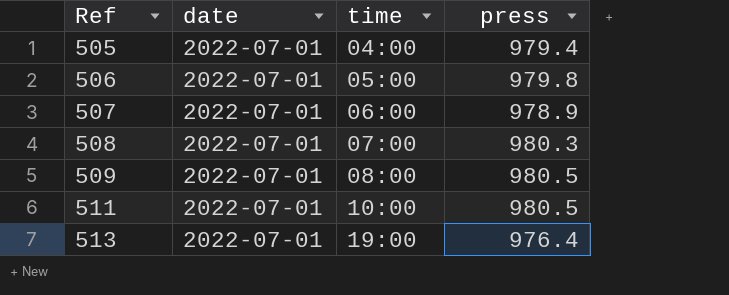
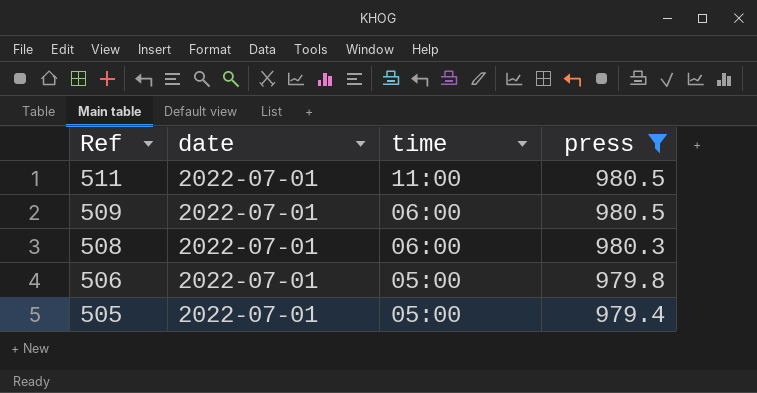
filter: none -> press >= 979.4
row order: Ref ascending -> Ref descending
511 | time: 10:00 -> 11:00
509 | time: 08:00 -> 06:00
508 | time: 07:00 -> 06:00
505 | time: 04:00 -> 05:00

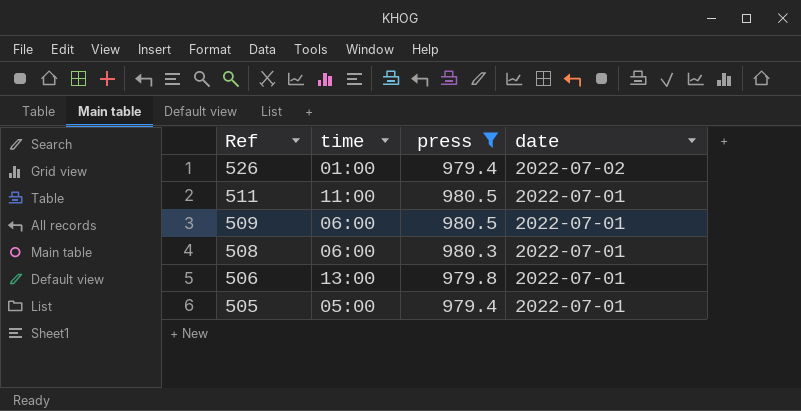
column date | position: 2 -> 4
row 526: none -> 01:00 | 979.4 | 2022-07-02
506 | time: 05:00 -> 13:00

